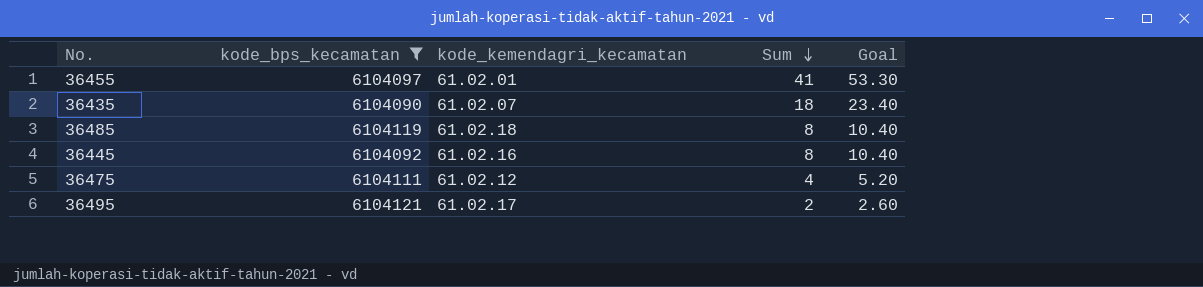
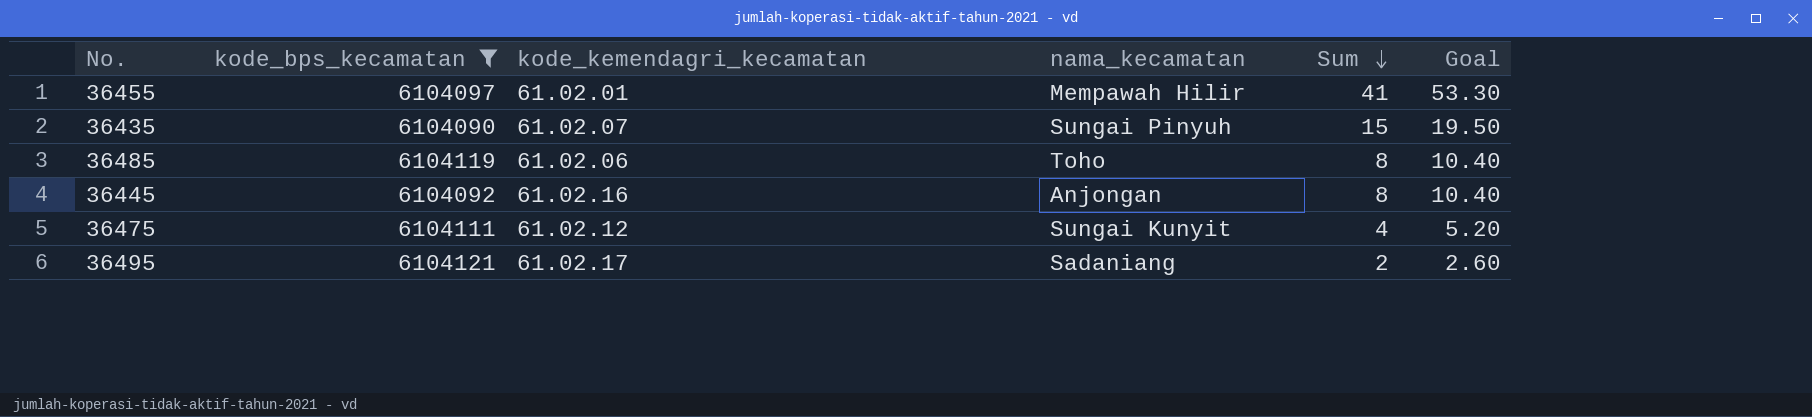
column nama_kecamatan | position: none -> 4
36435 | Sum: 18 -> 15
36435 | Goal: 23.40 -> 19.50
36485 | kode_kemendagri_kecamatan: 61.02.18 -> 61.02.06

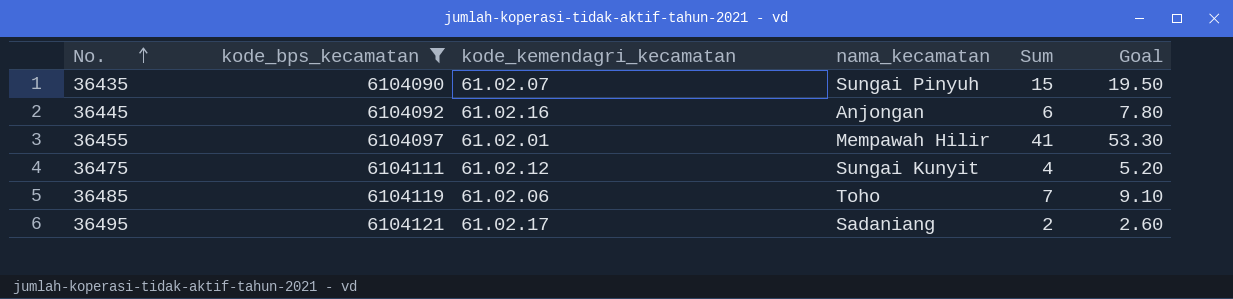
row order: Sum descending -> No. ascending
36445 | Sum: 8 -> 6
36445 | Goal: 10.40 -> 7.80
36485 | Sum: 8 -> 7
36485 | Goal: 10.40 -> 9.10

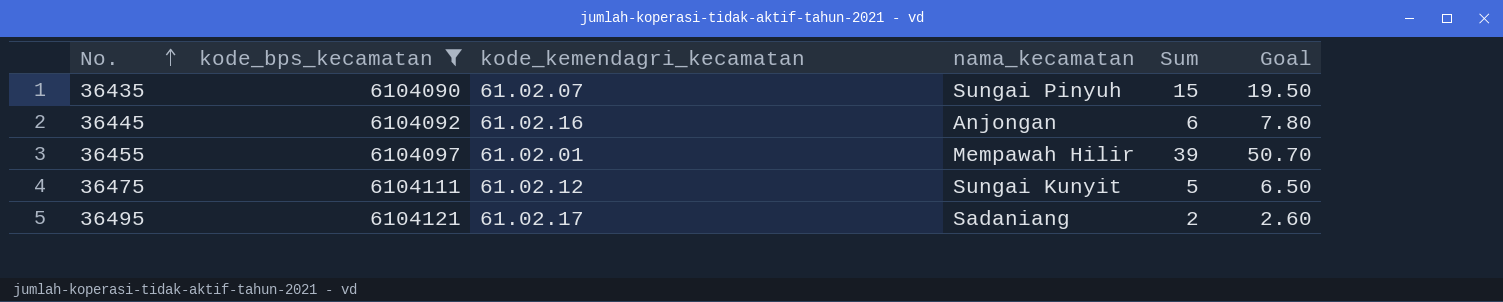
row 36485: 6104119 | 61.02.06 | Toho | 7 | 9.10 -> none
36455 | Sum: 41 -> 39
36455 | Goal: 53.30 -> 50.70
36475 | Sum: 4 -> 5
36475 | Goal: 5.20 -> 6.50

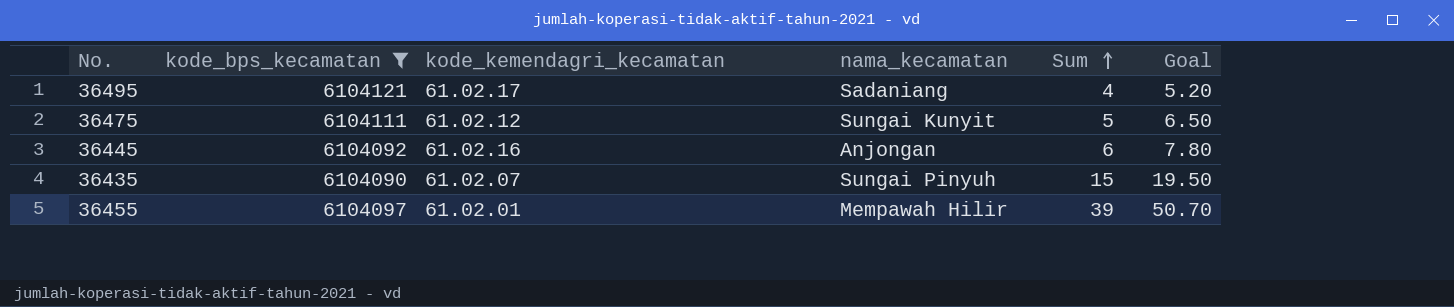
row order: No. ascending -> Sum ascending
36495 | Sum: 2 -> 4
36495 | Goal: 2.60 -> 5.20

